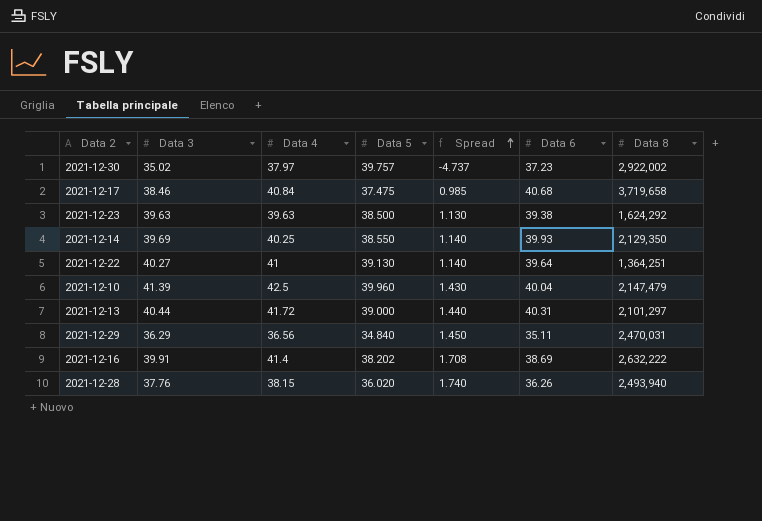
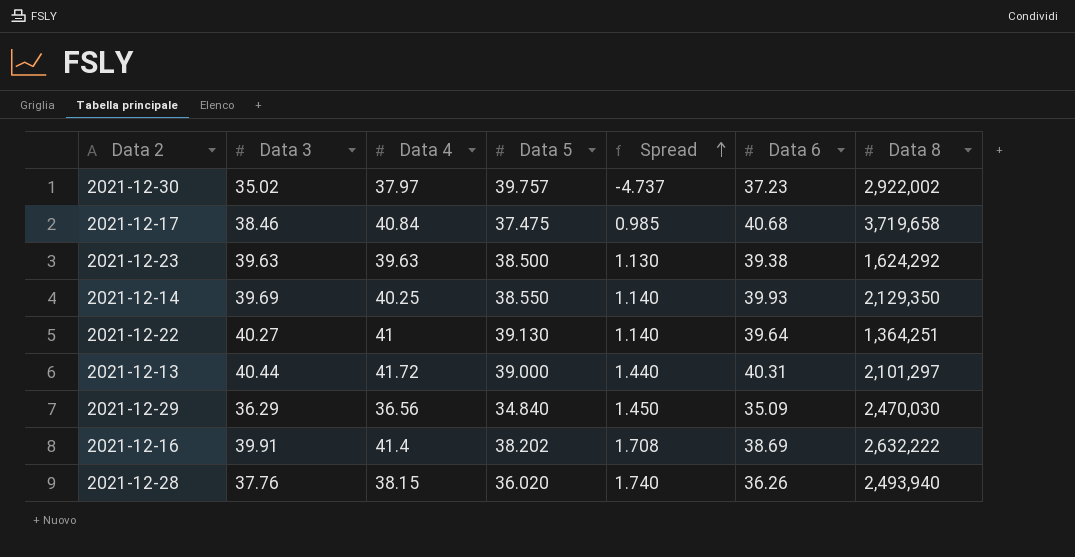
row 2021-12-10: 41.39 | 42.5 | 39.960 | 1.430 | 40.04 | 2,147,479 -> none
2021-12-29 | Data 6: 35.11 -> 35.09
2021-12-29 | Data 8: 2,470,031 -> 2,470,030

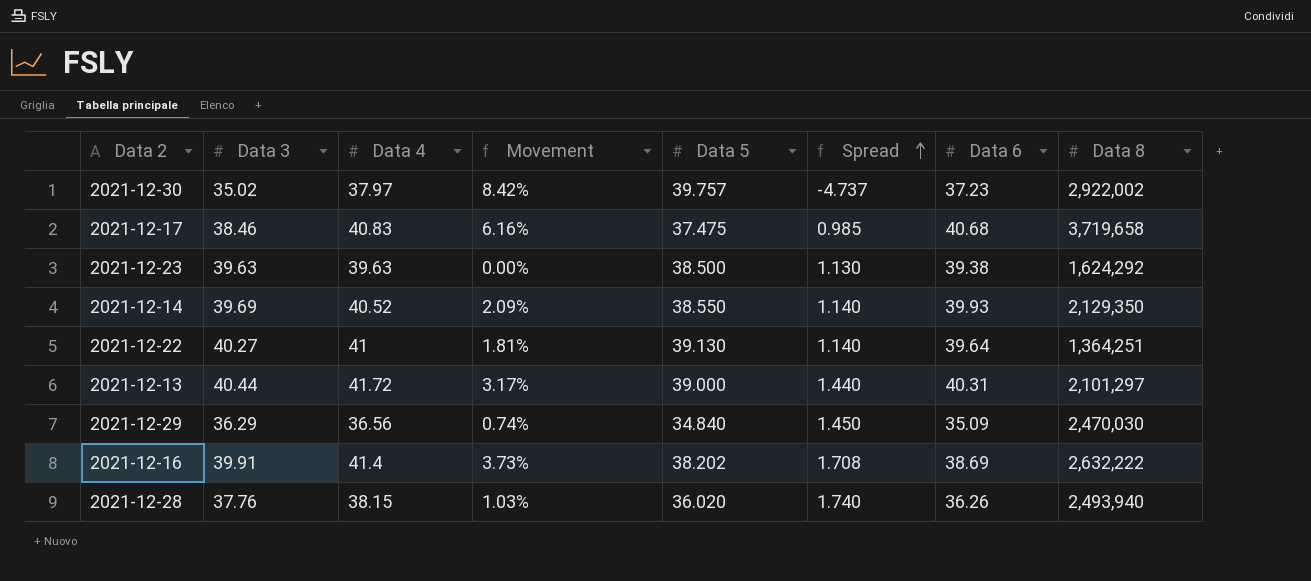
column Movement | formula: none -> ([Data 4] - [Data 3]) / [Data 3]
2021-12-17 | Data 4: 40.84 -> 40.83
2021-12-14 | Data 4: 40.25 -> 40.52

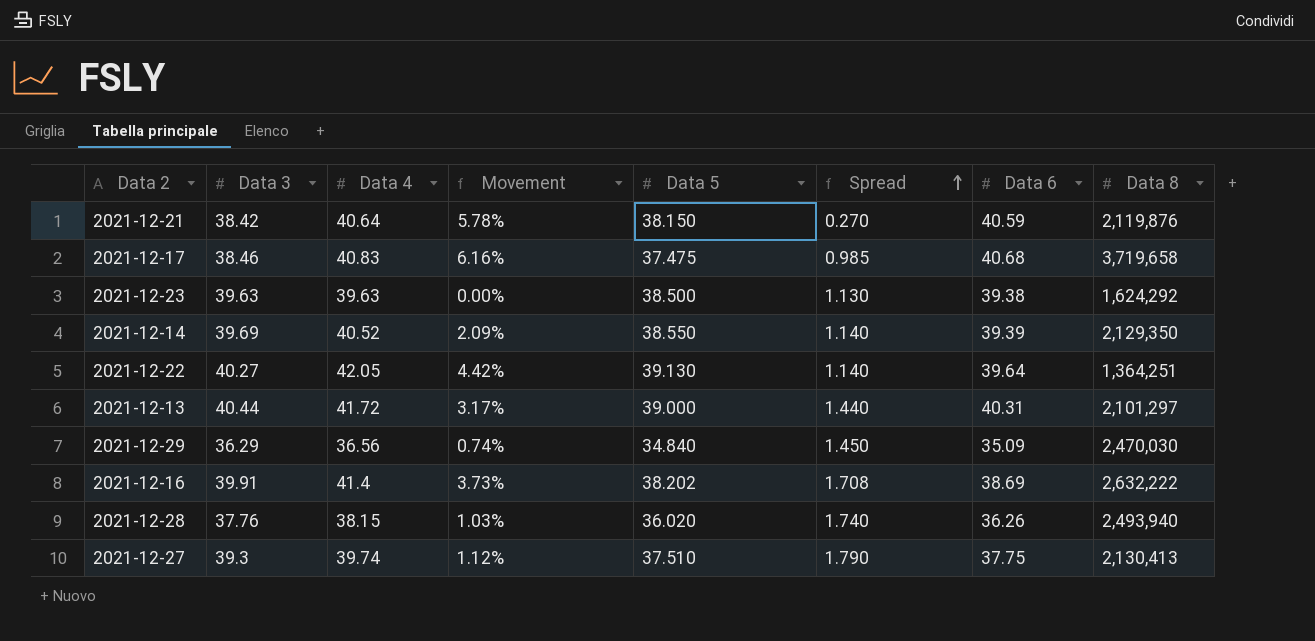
row 2021-12-30: 35.02 | 37.97 | 8.42% | 39.757 | -4.737 | 37.23 | 2,922,002 -> none
row 2021-12-21: none -> 38.42 | 40.64 | 5.78% | 38.150 | 0.270 | 40.59 | 2,119,876
2021-12-14 | Data 6: 39.93 -> 39.39
2021-12-22 | Data 4: 41 -> 42.05
2021-12-22 | Movement: 1.81% -> 4.42%
row 2021-12-27: none -> 39.3 | 39.74 | 1.12% | 37.510 | 1.790 | 37.75 | 2,130,413

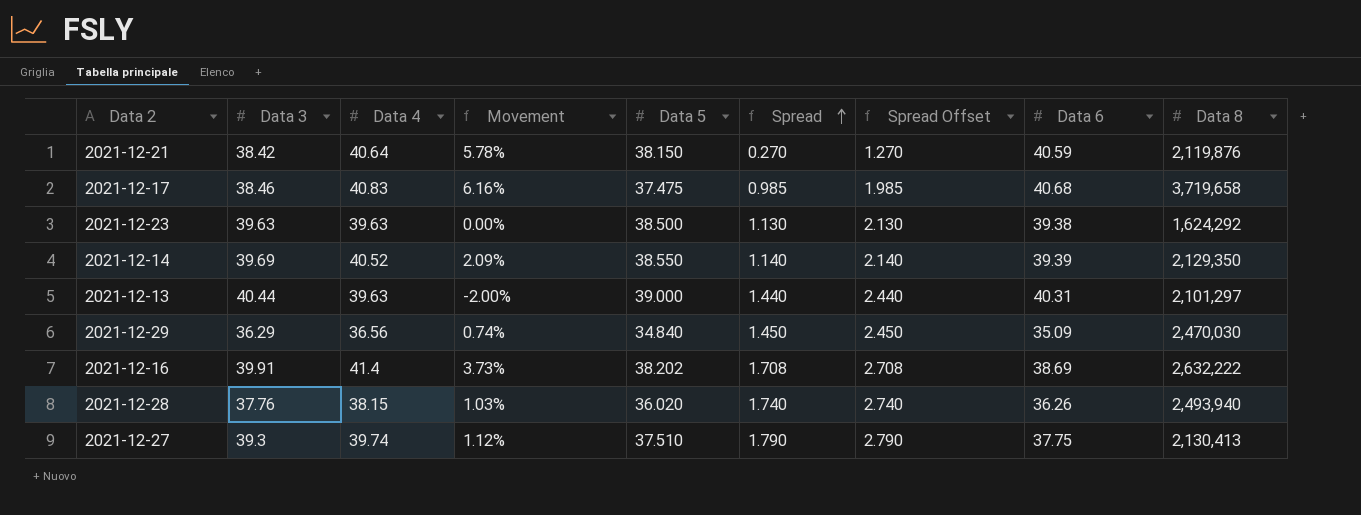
column Spread Offset | formula: none -> [Spread] + 1
row 2021-12-22: 40.27 | 42.05 | 4.42% | 39.130 | 1.140 | 39.64 | 1,364,251 -> none
2021-12-13 | Data 4: 41.72 -> 39.63
2021-12-13 | Movement: 3.17% -> -2.00%

